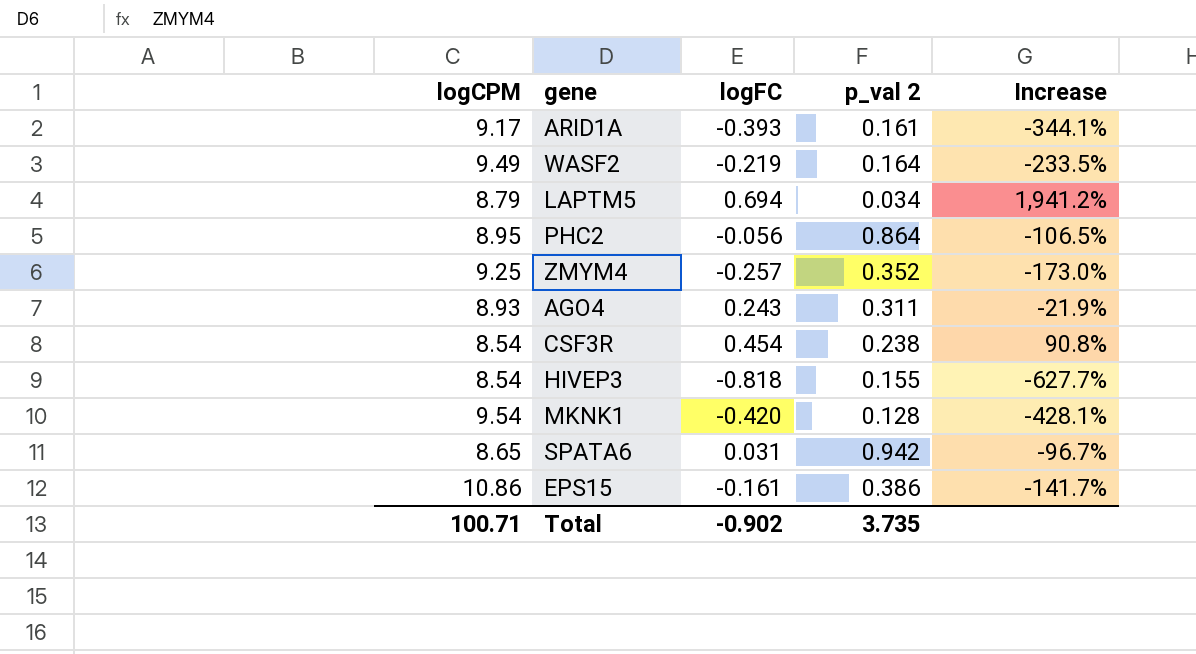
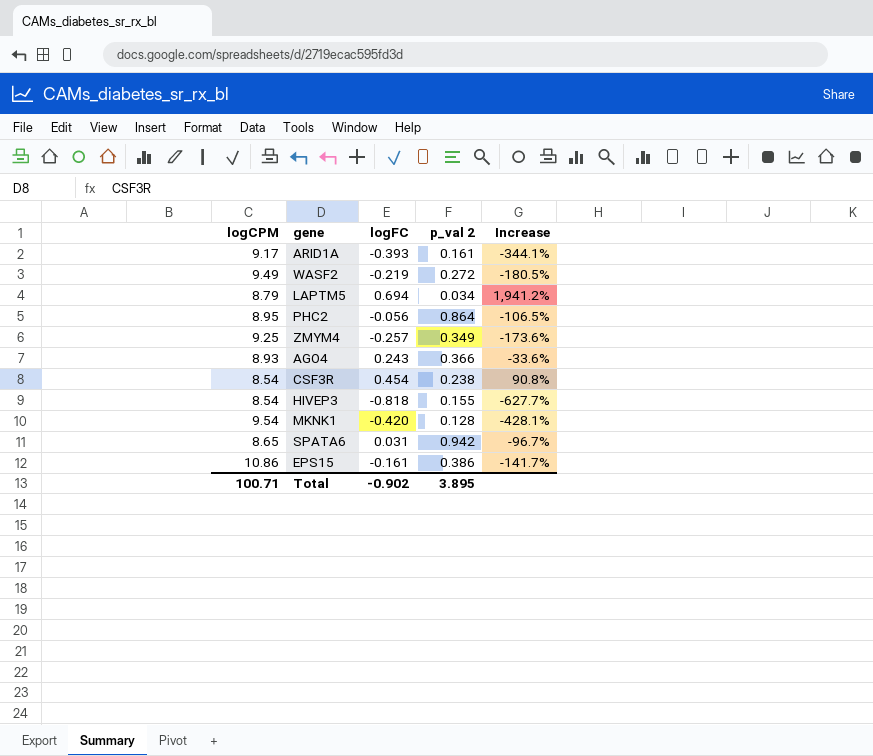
WASF2 | p_val 2: 0.164 -> 0.272
WASF2 | Increase: -233.5% -> -180.5%
ZMYM4 | p_val 2: 0.352 -> 0.349
ZMYM4 | Increase: -173.0% -> -173.6%
AGO4 | p_val 2: 0.311 -> 0.366
AGO4 | Increase: -21.9% -> -33.6%
Total | p_val 2: 3.735 -> 3.895

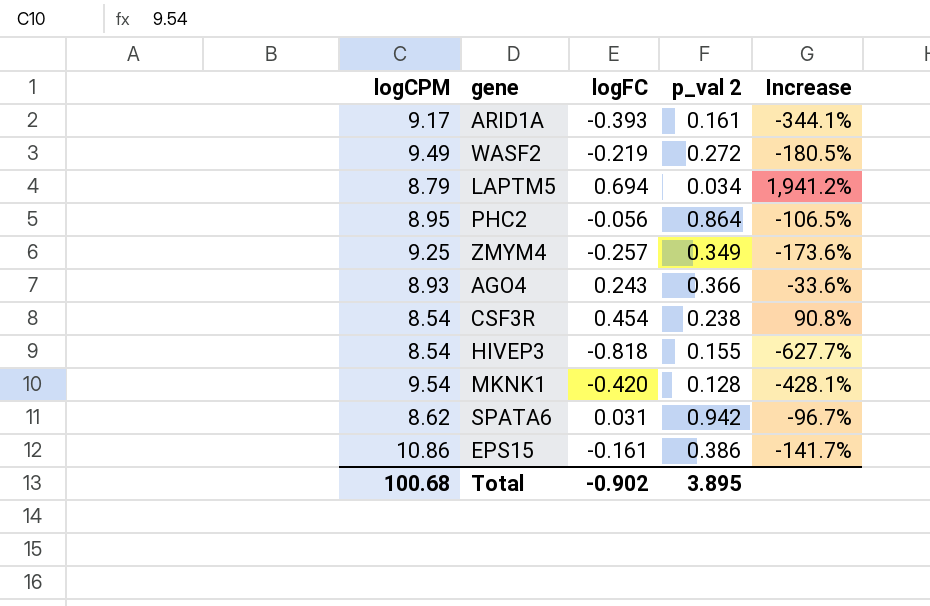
SPATA6 | logCPM: 8.65 -> 8.62
Total | logCPM: 100.71 -> 100.68

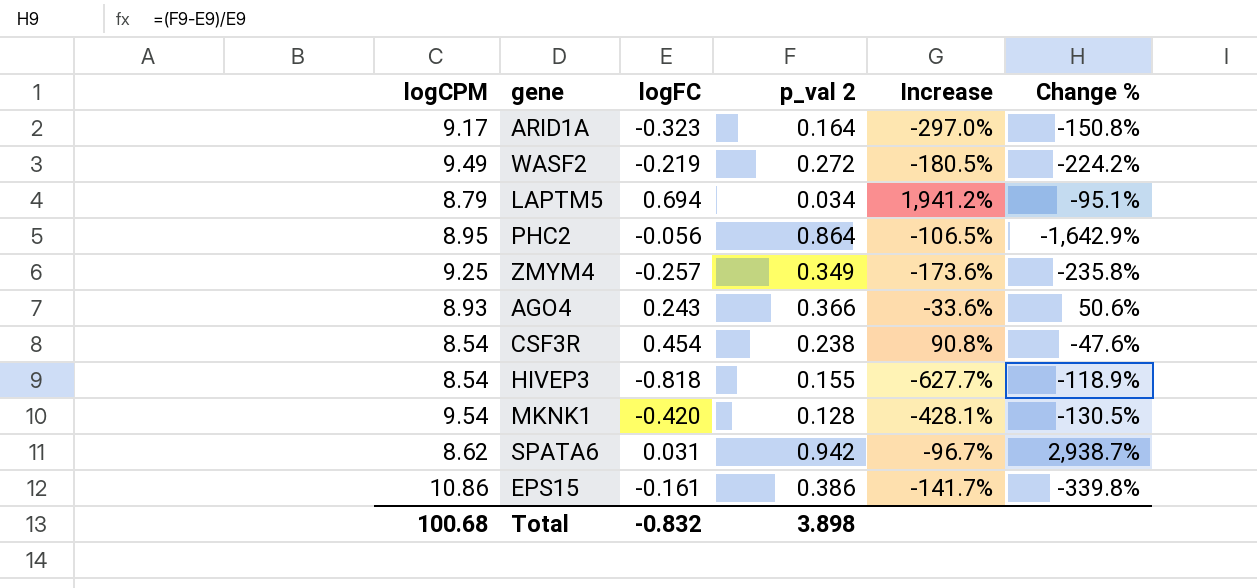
column Change % | formula: none -> ([p_val 2] - [logFC]) / [logFC]
ARID1A | logFC: -0.393 -> -0.323
ARID1A | p_val 2: 0.161 -> 0.164
ARID1A | Increase: -344.1% -> -297.0%
Total | logFC: -0.902 -> -0.832
Total | p_val 2: 3.895 -> 3.898

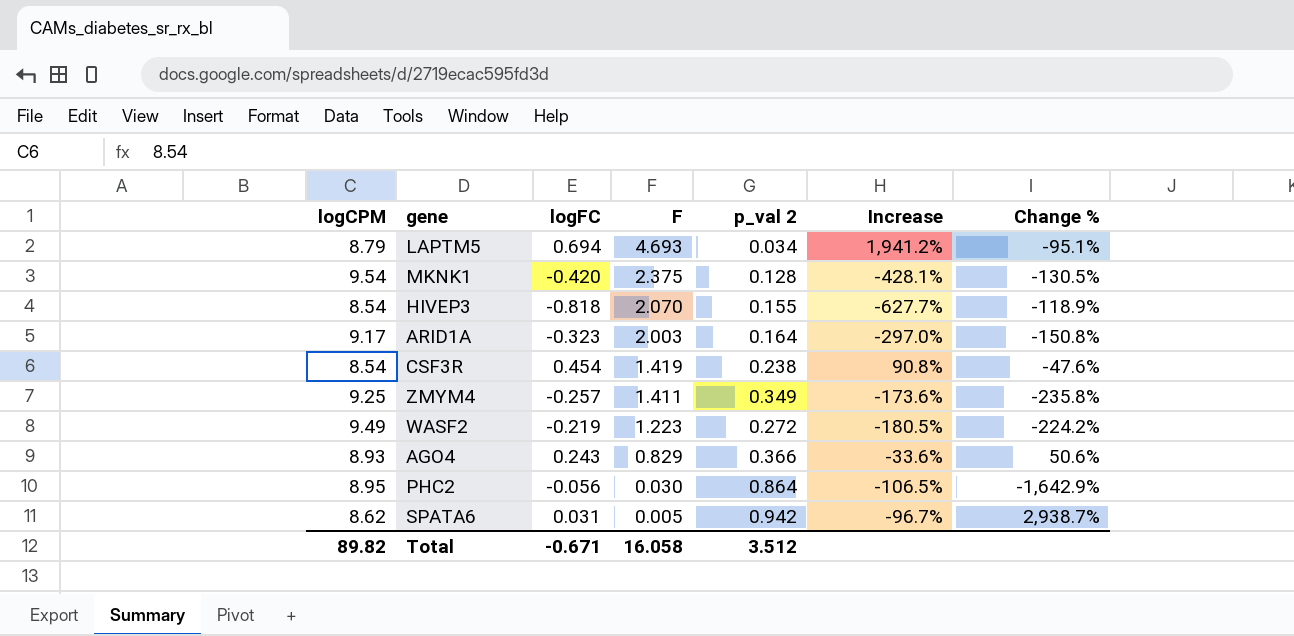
row order: none -> F descending
column F | position: none -> 4
row EPS15: 10.86 | -0.161 | 0.386 | -141.7% | -339.8% -> none
Total | logCPM: 100.68 -> 89.82
Total | logFC: -0.832 -> -0.671
Total | p_val 2: 3.898 -> 3.512

